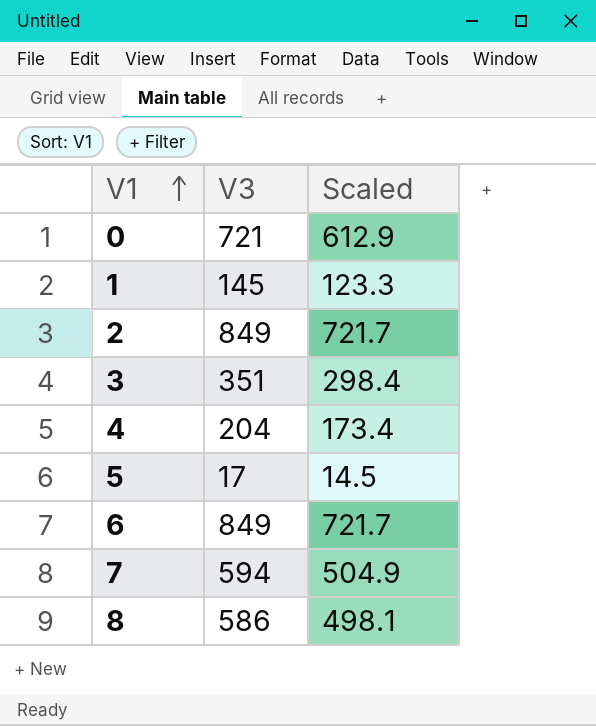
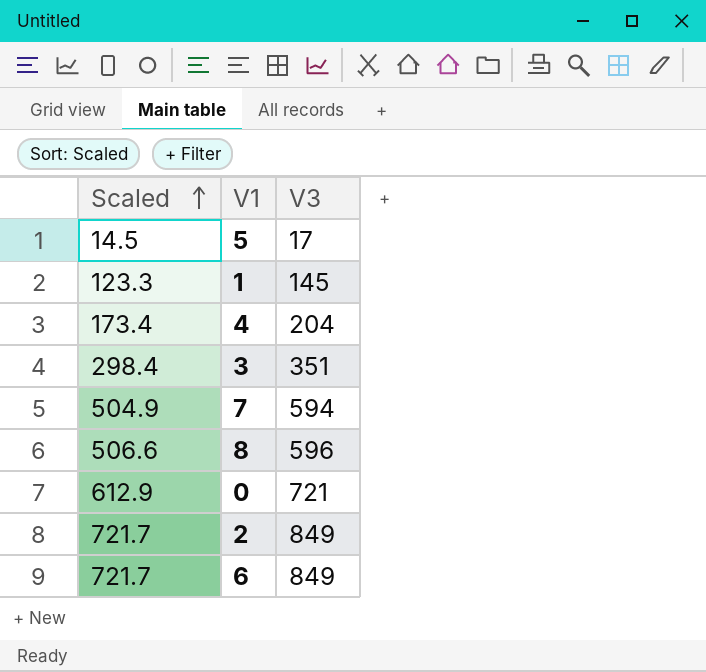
row order: V1 ascending -> Scaled ascending
column Scaled | position: 3 -> 1
8 | Scaled: 498.1 -> 506.6
8 | V3: 586 -> 596

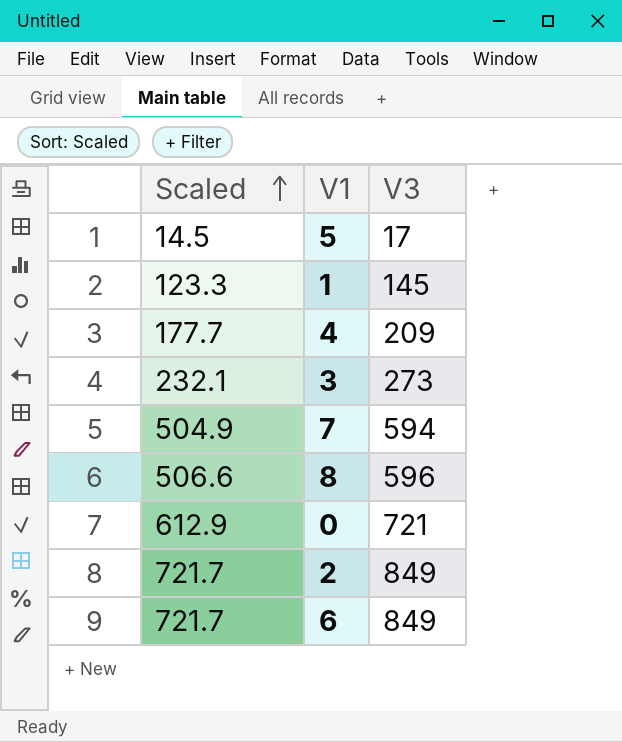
4 | Scaled: 173.4 -> 177.7
4 | V3: 204 -> 209
3 | Scaled: 298.4 -> 232.1
3 | V3: 351 -> 273

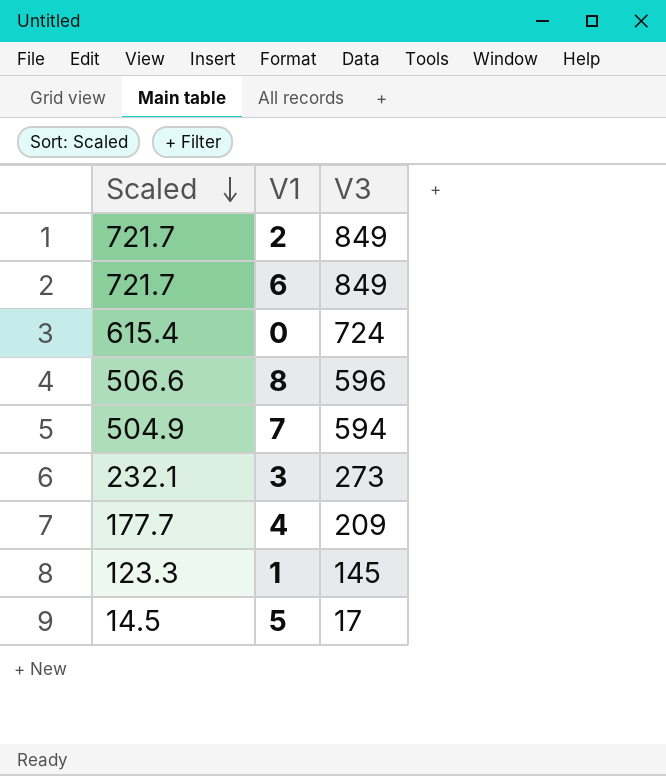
row order: Scaled ascending -> Scaled descending
0 | Scaled: 612.9 -> 615.4
0 | V3: 721 -> 724

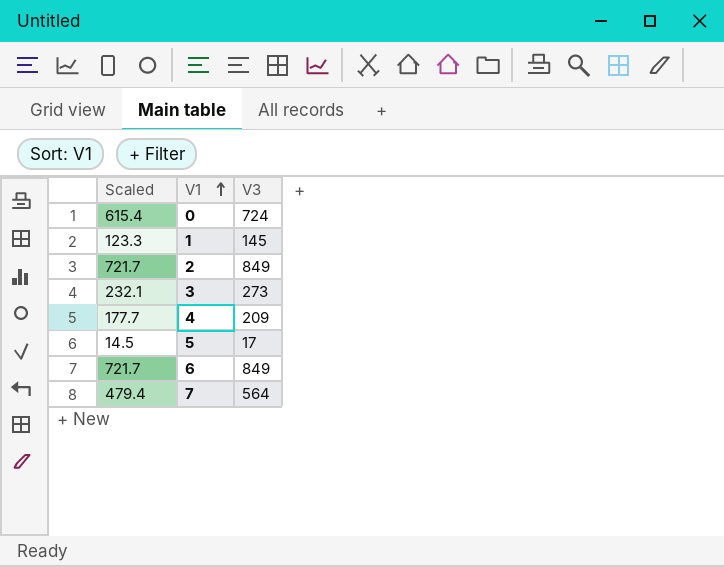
row order: Scaled descending -> V1 ascending
row 8: 506.6 | 596 -> none
7 | Scaled: 504.9 -> 479.4
7 | V3: 594 -> 564

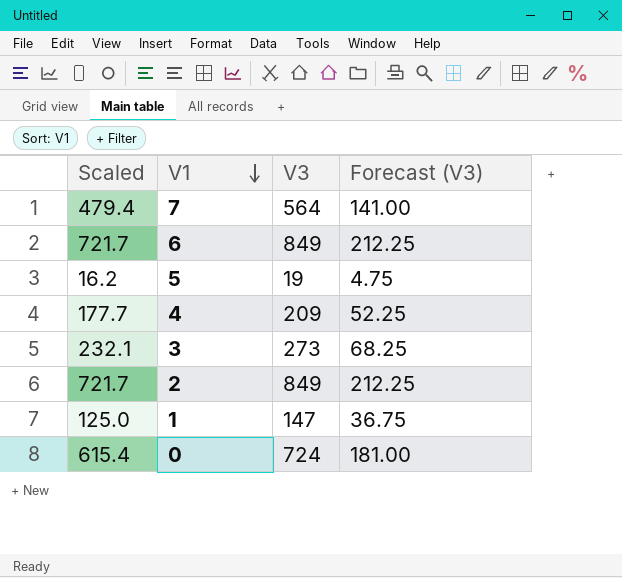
row order: V1 ascending -> V1 descending
column Forecast (V3) | formula: none -> [V3] * 0.25
5 | Scaled: 14.5 -> 16.2
5 | V3: 17 -> 19
1 | Scaled: 123.3 -> 125.0
1 | V3: 145 -> 147

